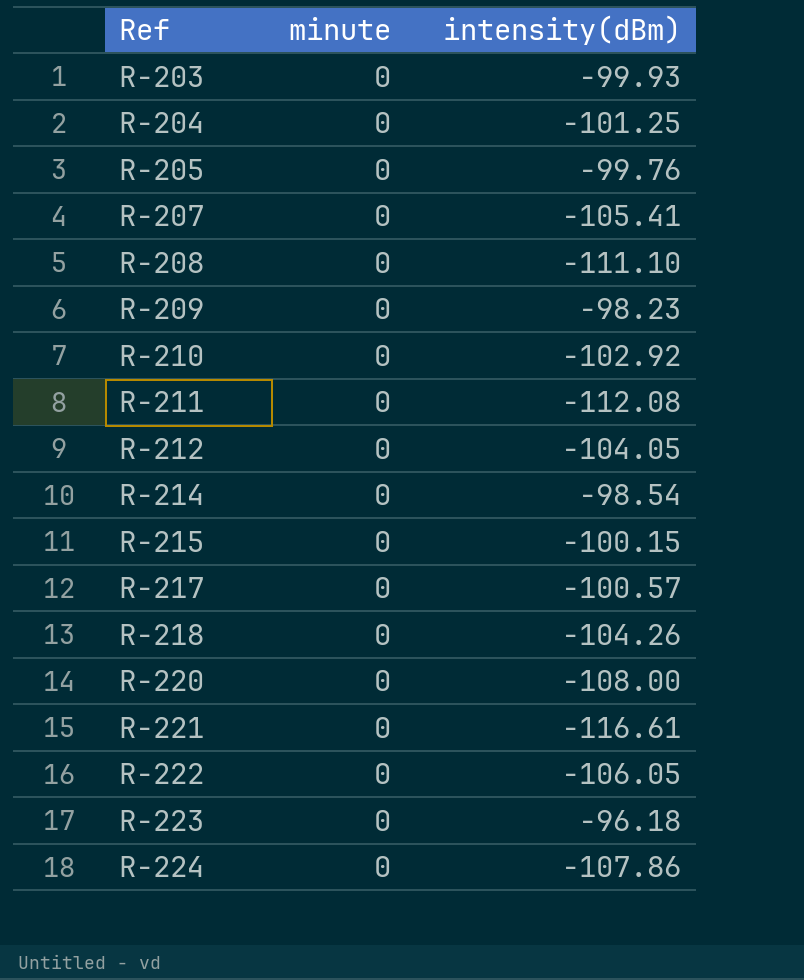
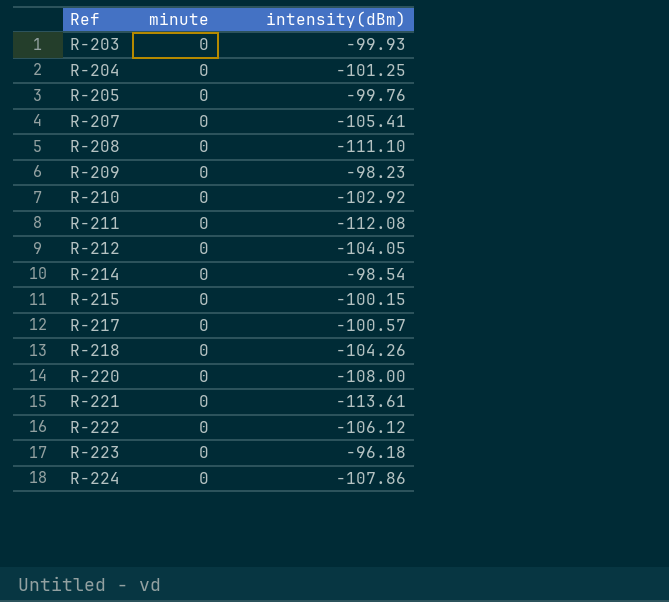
R-221 | intensity(dBm): -116.61 -> -113.61
R-222 | intensity(dBm): -106.05 -> -106.12

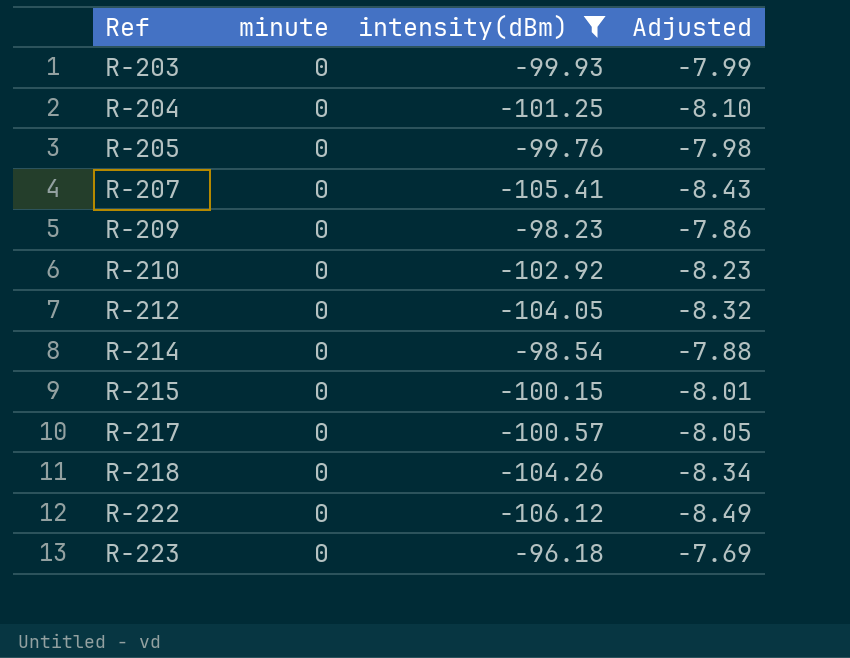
filter: none -> intensity(dBm) >= -106.12
column Adjusted | formula: none -> [intensity(dBm)] * 0.08

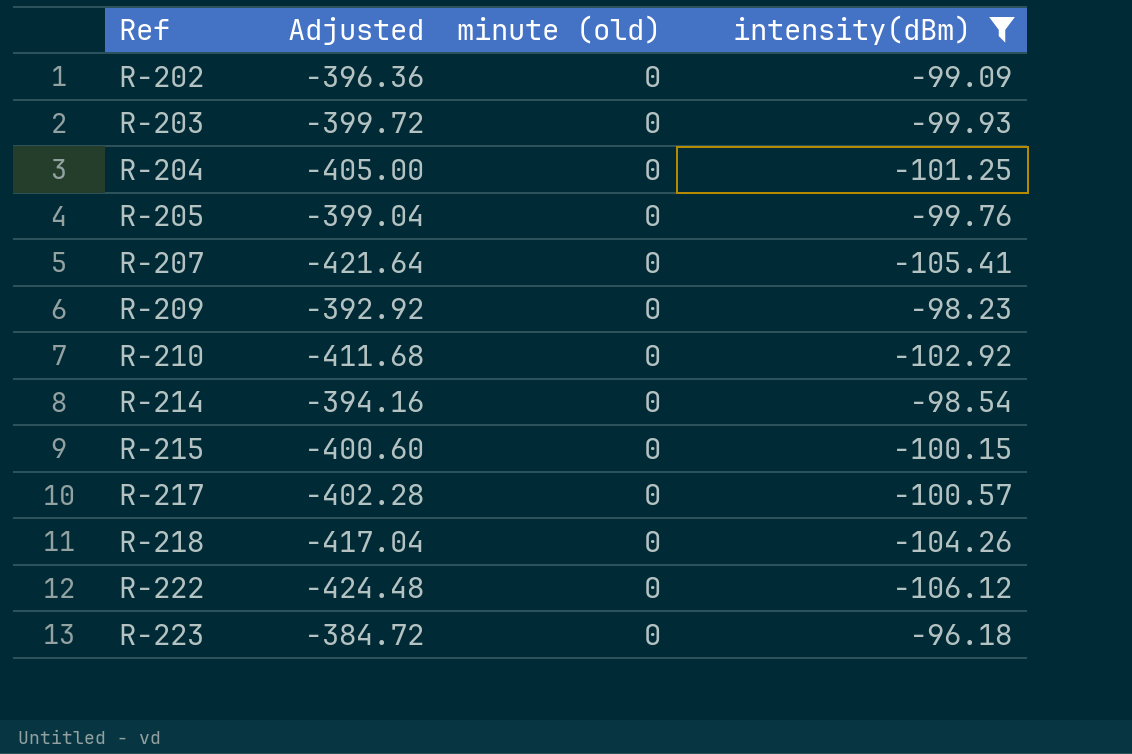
column Adjusted | formula: [intensity(dBm)] * 0.08 -> [intensity(dBm)] * 4
column Adjusted | position: 4 -> 2
column name: minute -> minute (old)
row R-212: 0 | -104.05 | -8.32 -> none
row R-202: none -> -396.36 | 0 | -99.09

